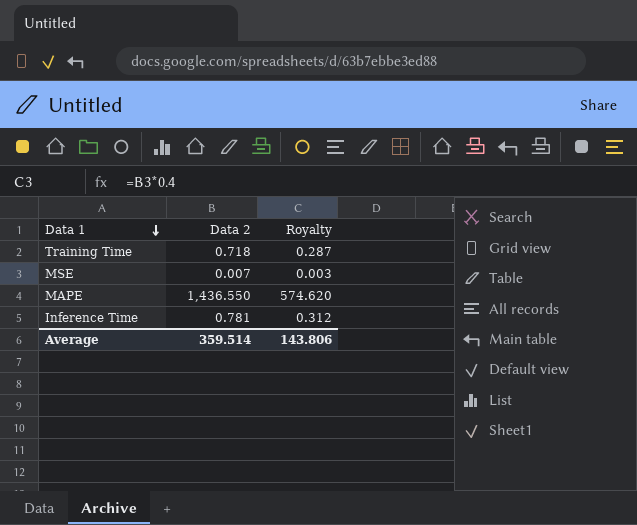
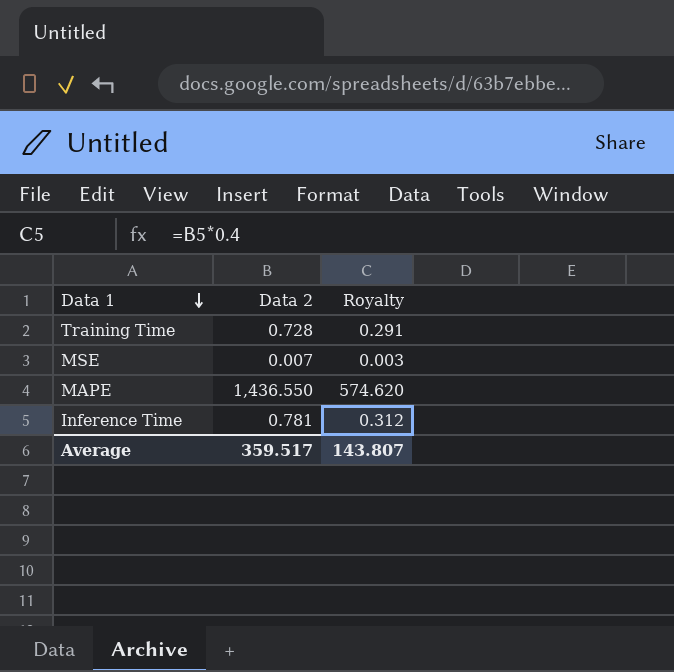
Training Time | Data 2: 0.718 -> 0.728
Training Time | Royalty: 0.287 -> 0.291
Average | Data 2: 359.514 -> 359.517
Average | Royalty: 143.806 -> 143.807

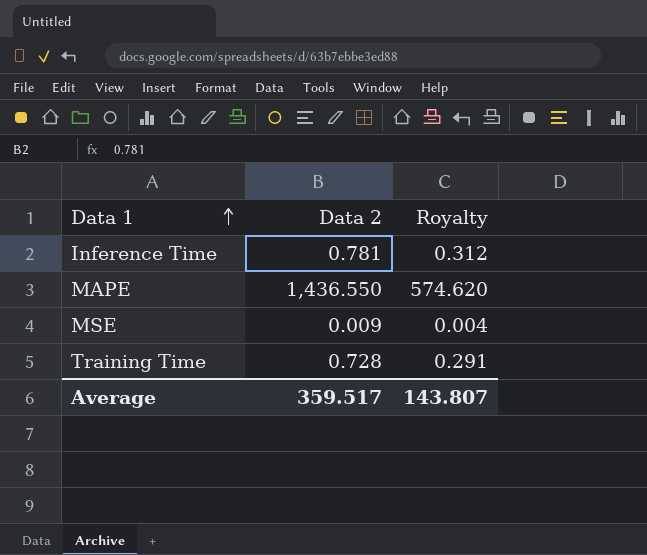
row order: Data 1 descending -> Data 1 ascending
MSE | Data 2: 0.007 -> 0.009
MSE | Royalty: 0.003 -> 0.004

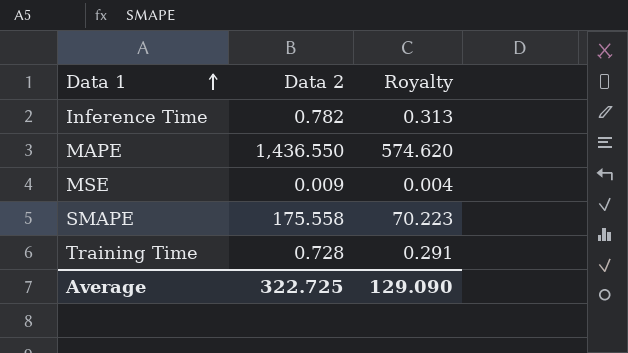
Inference Time | Data 2: 0.781 -> 0.782
Inference Time | Royalty: 0.312 -> 0.313
row SMAPE: none -> 175.558 | 70.223
Average | Data 2: 359.517 -> 322.725
Average | Royalty: 143.807 -> 129.090

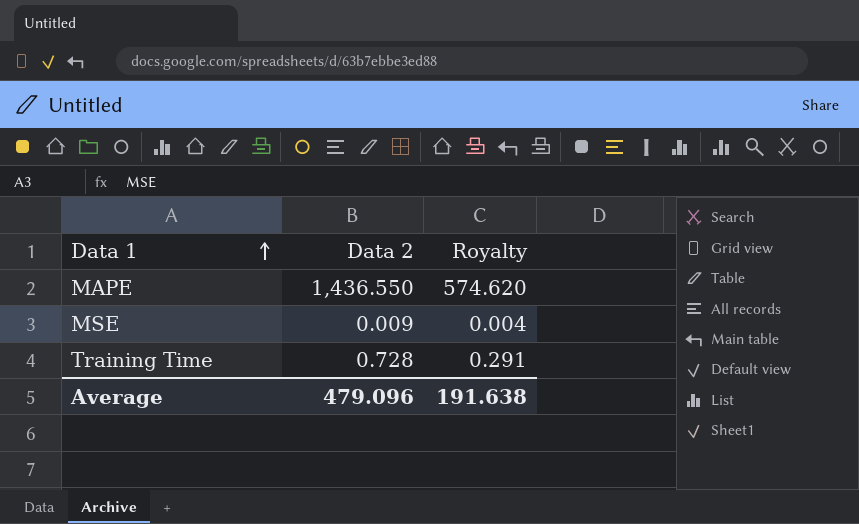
row Inference Time: 0.782 | 0.313 -> none
row SMAPE: 175.558 | 70.223 -> none
Average | Data 2: 322.725 -> 479.096
Average | Royalty: 129.090 -> 191.638

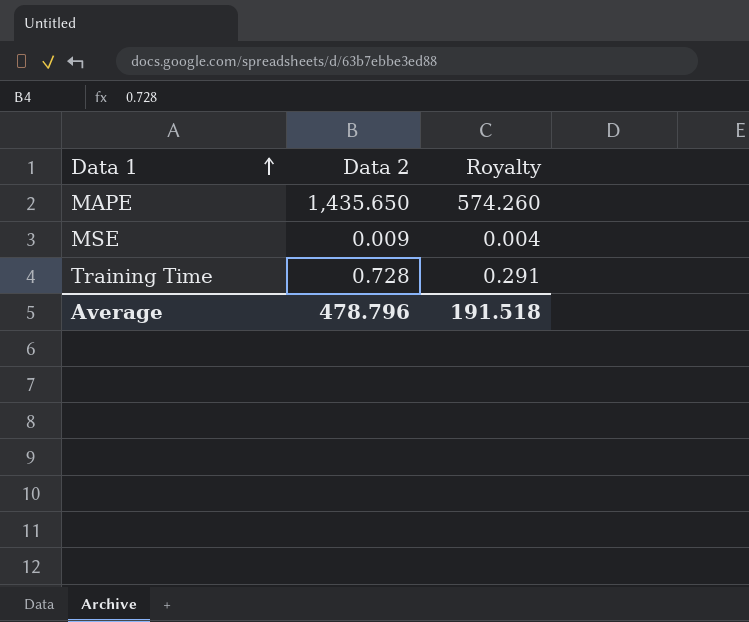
MAPE | Data 2: 1,436.550 -> 1,435.650
MAPE | Royalty: 574.620 -> 574.260
Average | Data 2: 479.096 -> 478.796
Average | Royalty: 191.638 -> 191.518

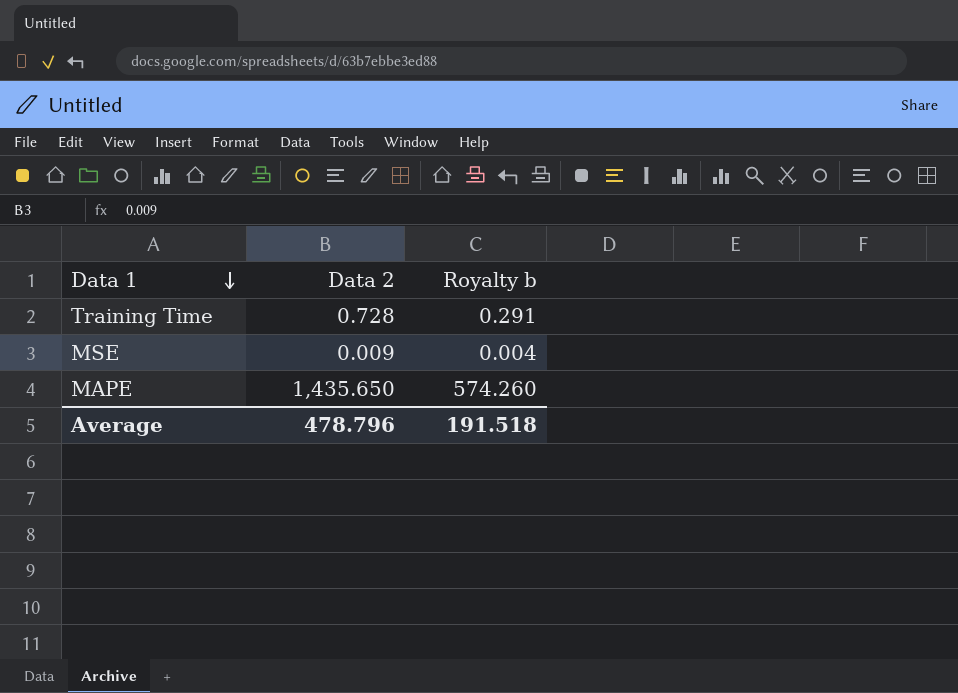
row order: Data 1 ascending -> Data 1 descending
column name: Royalty -> Royalty b

